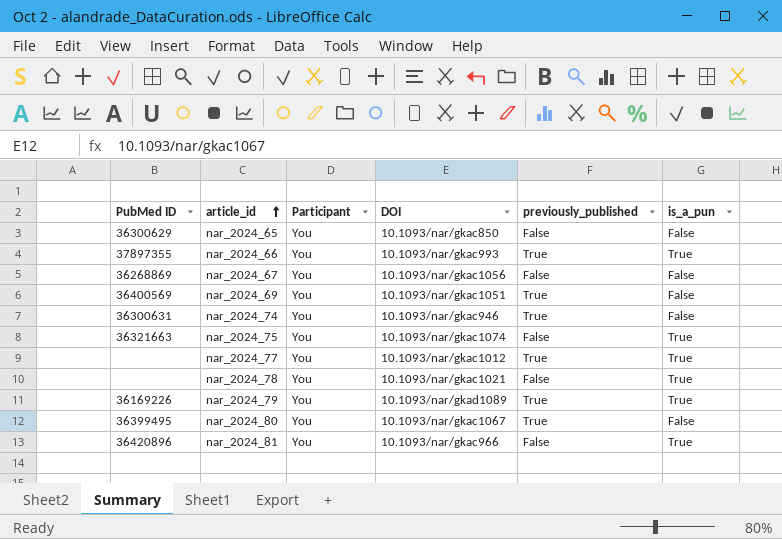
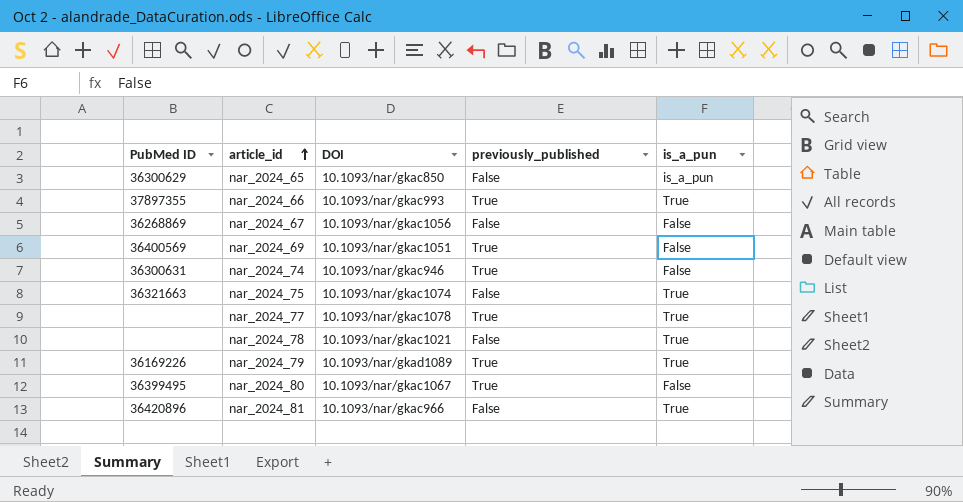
column Participant | position: 3 -> none
nar_2024_65 | is_a_pun: False -> is_a_pun
nar_2024_77 | DOI: 10.1093/nar/gkac1012 -> 10.1093/nar/gkac1078

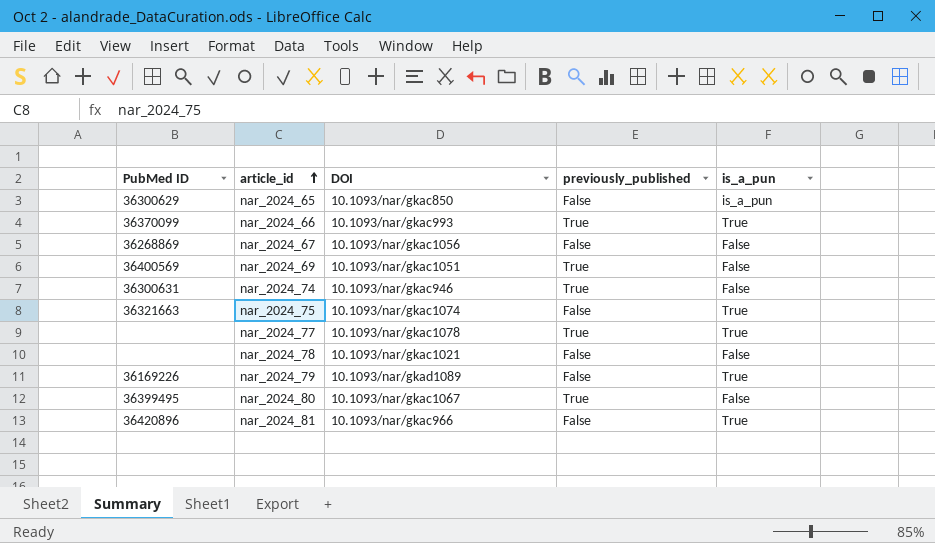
nar_2024_66 | PubMed ID: 37897355 -> 36370099
nar_2024_78 | is_a_pun: True -> False
nar_2024_79 | previously_published: True -> False

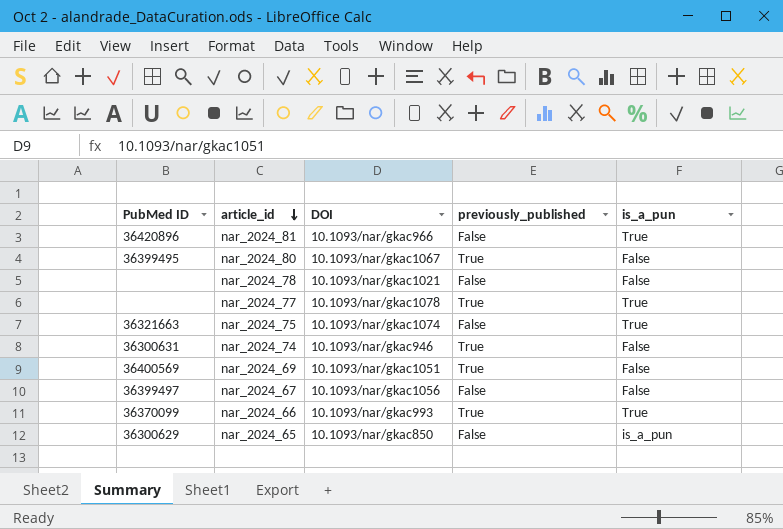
row order: article_id ascending -> article_id descending
row nar_2024_79: 36169226 | 10.1093/nar/gkad1089 | False | True -> none
nar_2024_67 | PubMed ID: 36268869 -> 36399497

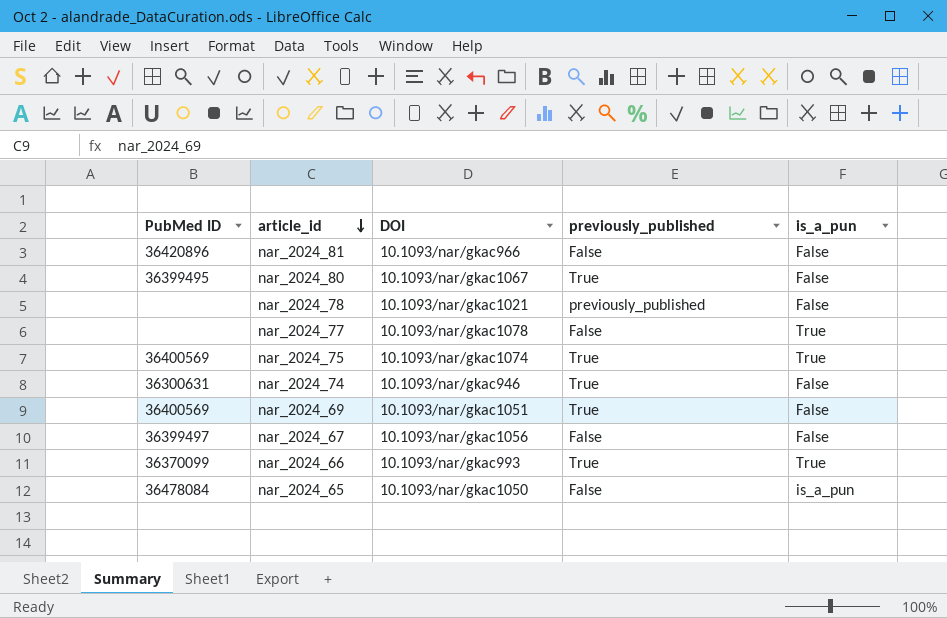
nar_2024_81 | is_a_pun: True -> False
nar_2024_78 | previously_published: False -> previously_published
nar_2024_77 | previously_published: True -> False
nar_2024_75 | PubMed ID: 36321663 -> 36400569
nar_2024_75 | previously_published: False -> True
nar_2024_65 | PubMed ID: 36300629 -> 36478084
nar_2024_65 | DOI: 10.1093/nar/gkac850 -> 10.1093/nar/gkac1050

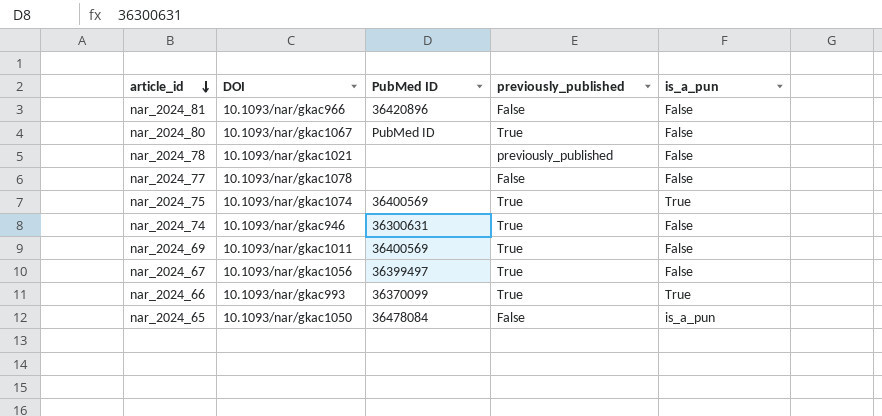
column PubMed ID | position: 1 -> 3
nar_2024_80 | PubMed ID: 36399495 -> PubMed ID
nar_2024_77 | is_a_pun: True -> False
nar_2024_69 | DOI: 10.1093/nar/gkac1051 -> 10.1093/nar/gkac1011
nar_2024_67 | previously_published: False -> True

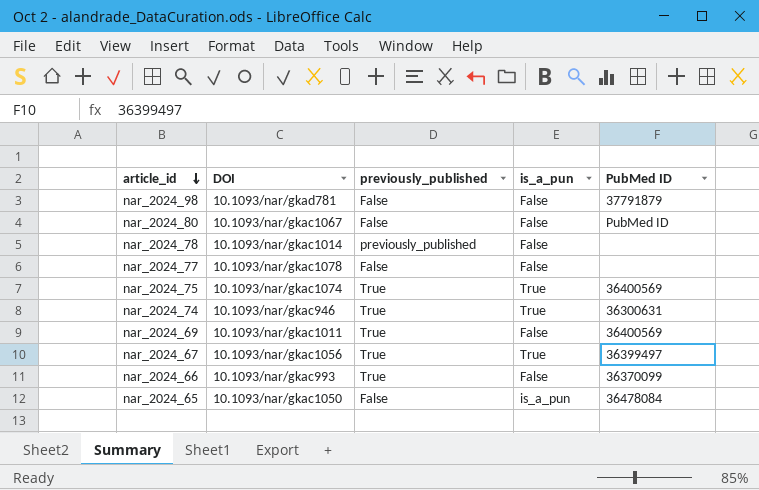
column PubMed ID | position: 3 -> 5
row nar_2024_81: 10.1093/nar/gkac966 | 36420896 | False | False -> none
row nar_2024_98: none -> 10.1093/nar/gkad781 | False | False | 37791879
nar_2024_80 | previously_published: True -> False
nar_2024_78 | DOI: 10.1093/nar/gkac1021 -> 10.1093/nar/gkac1014
nar_2024_74 | is_a_pun: False -> True
nar_2024_67 | is_a_pun: False -> True
nar_2024_66 | is_a_pun: True -> False

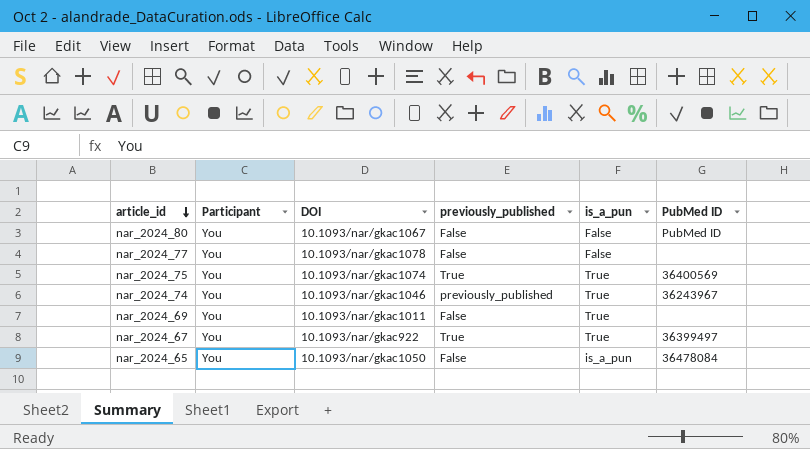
column Participant | position: none -> 2
row nar_2024_98: 10.1093/nar/gkad781 | False | False | 37791879 -> none
row nar_2024_78: 10.1093/nar/gkac1014 | previously_published | False | none -> none
row nar_2024_66: 10.1093/nar/gkac993 | True | False | 36370099 -> none
nar_2024_74 | DOI: 10.1093/nar/gkac946 -> 10.1093/nar/gkac1046
nar_2024_74 | previously_published: True -> previously_published
nar_2024_74 | PubMed ID: 36300631 -> 36243967
nar_2024_69 | previously_published: True -> False
nar_2024_69 | is_a_pun: False -> True
nar_2024_69 | PubMed ID: 36400569 -> none
nar_2024_67 | DOI: 10.1093/nar/gkac1056 -> 10.1093/nar/gkac922

